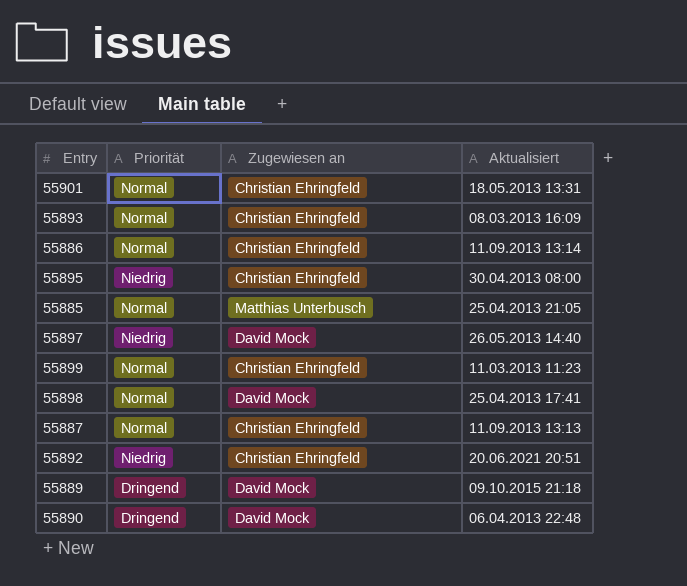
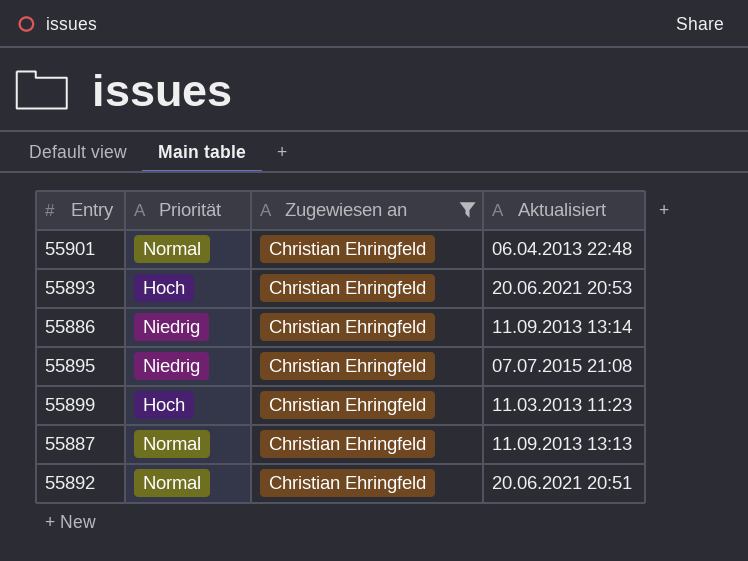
filter: none -> Zugewiesen an = Christian Ehringfeld
55901 | Aktualisiert: 18.05.2013 13:31 -> 06.04.2013 22:48
55893 | Priorität: Normal -> Hoch
55893 | Aktualisiert: 08.03.2013 16:09 -> 20.06.2021 20:53
55886 | Priorität: Normal -> Niedrig
55895 | Aktualisiert: 30.04.2013 08:00 -> 07.07.2015 21:08
55899 | Priorität: Normal -> Hoch
55892 | Priorität: Niedrig -> Normal

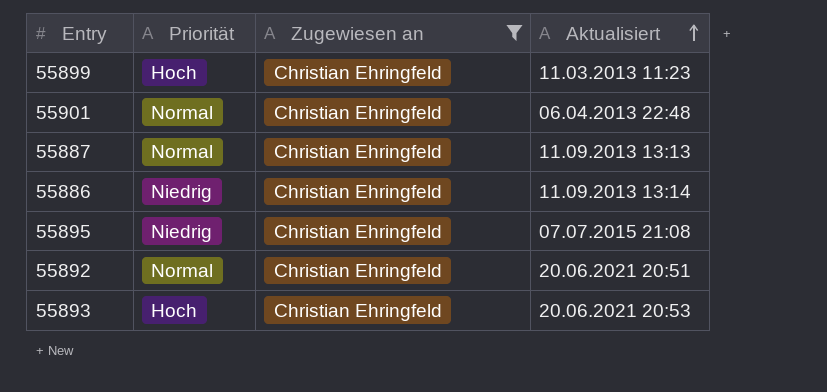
row order: none -> Aktualisiert ascending

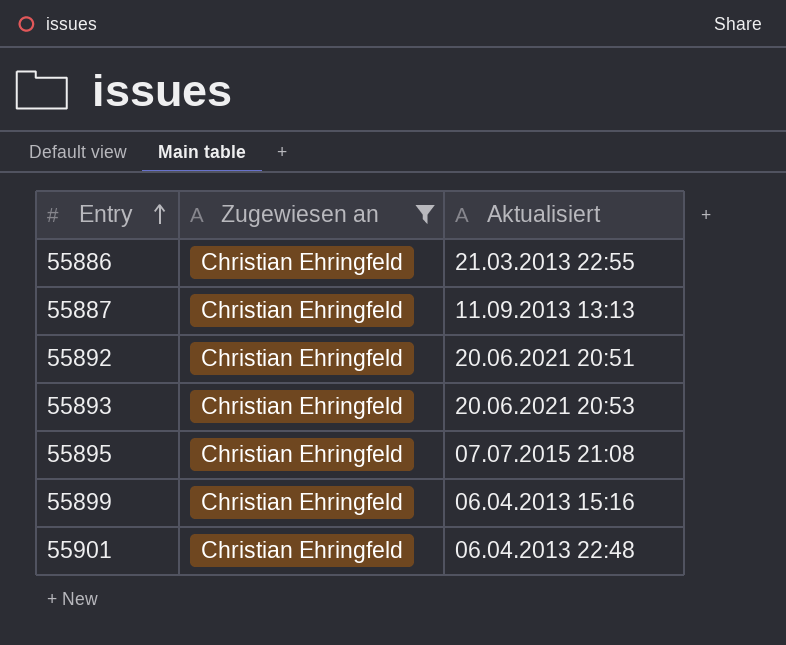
row order: Aktualisiert ascending -> Entry ascending
column Priorität | position: 2 -> none
55886 | Aktualisiert: 11.09.2013 13:14 -> 21.03.2013 22:55
55899 | Aktualisiert: 11.03.2013 11:23 -> 06.04.2013 15:16

